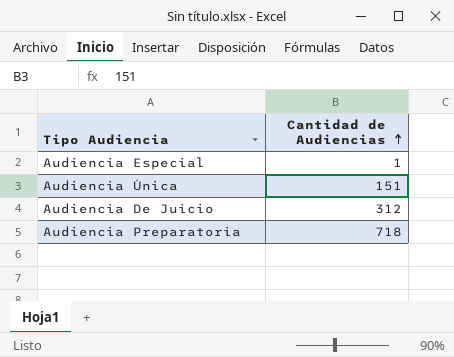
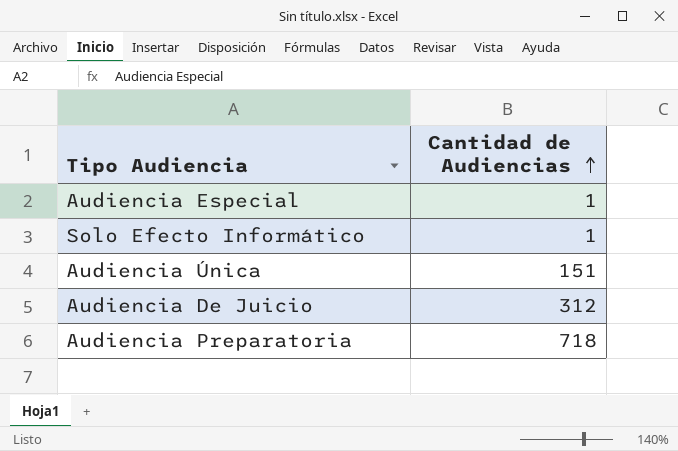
row Solo Efecto Informático: none -> 1

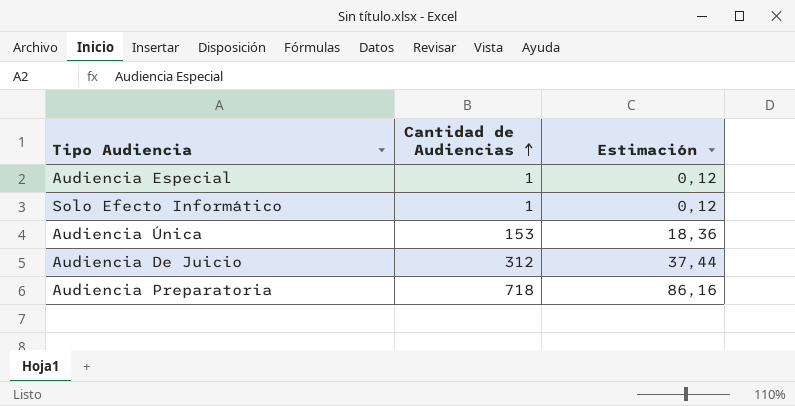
column Estimación | formula: none -> [Cantidad de Audiencias] * 0,12
Audiencia Única | Cantidad de Audiencias: 151 -> 153

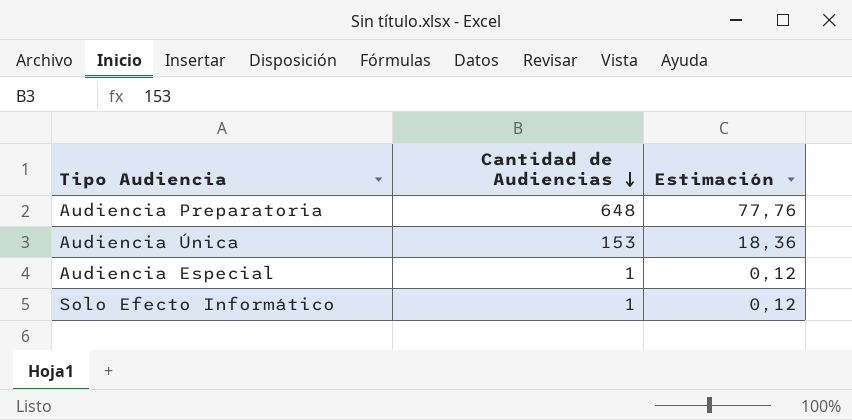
row order: Cantidad de Audiencias ascending -> Cantidad de Audiencias descending
row Audiencia De Juicio: 312 | 37,44 -> none
Audiencia Preparatoria | Cantidad de Audiencias: 718 -> 648
Audiencia Preparatoria | Estimación: 86,16 -> 77,76

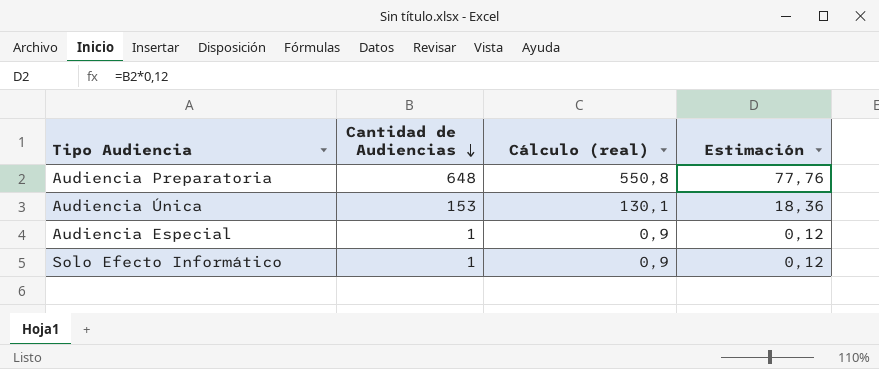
column Cálculo (real) | formula: none -> [Cantidad de Audiencias] * 0,85

